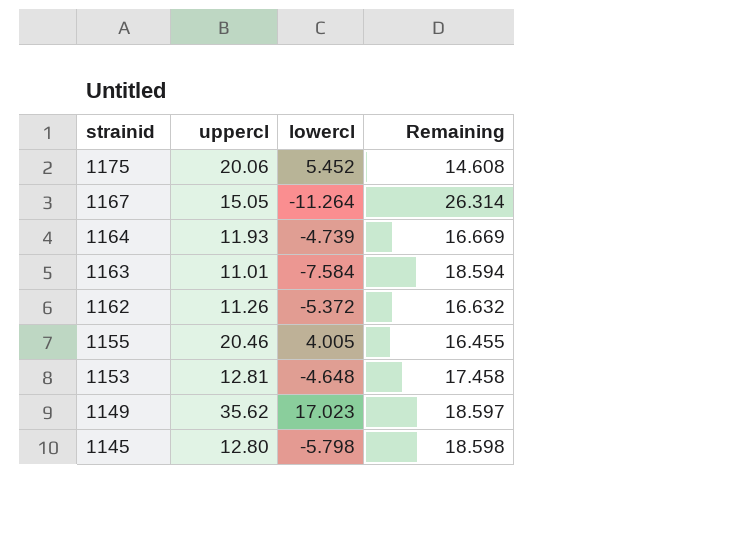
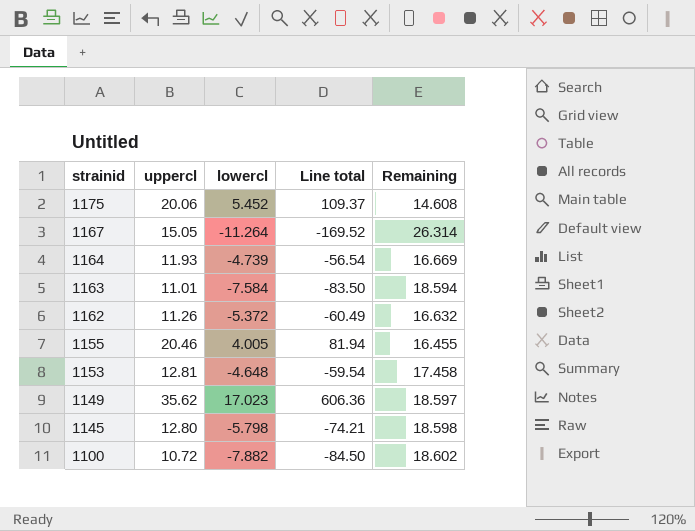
column Line total | formula: none -> [uppercl] * [lowercl]
row 1100: none -> 10.72 | -7.882 | -84.50 | 18.602

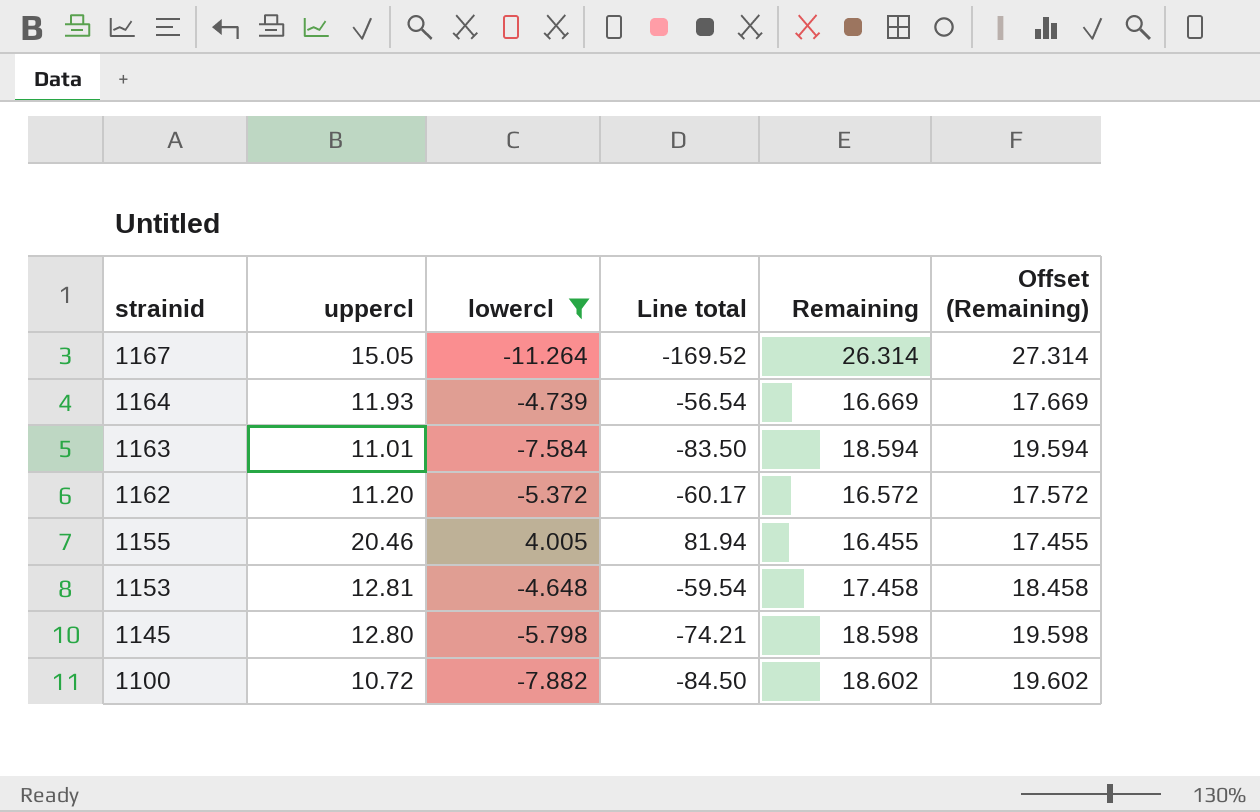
filter: none -> lowercl <= 4.005
column Offset (Remaining) | formula: none -> [Remaining] + 1
1162 | uppercl: 11.26 -> 11.20
1162 | Line total: -60.49 -> -60.17
1162 | Remaining: 16.632 -> 16.572

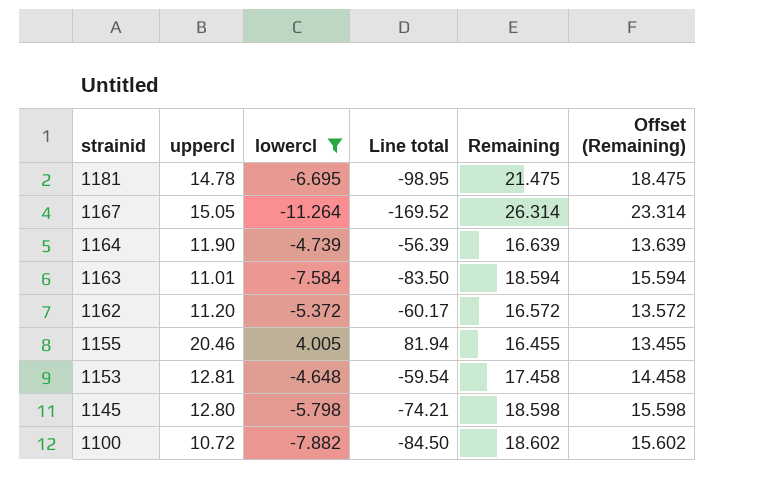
column Offset (Remaining) | formula: [Remaining] + 1 -> [Remaining] - 3
row 1181: none -> 14.78 | -6.695 | -98.95 | 21.475 | 18.475
1164 | uppercl: 11.93 -> 11.90
1164 | Line total: -56.54 -> -56.39
1164 | Remaining: 16.669 -> 16.639

